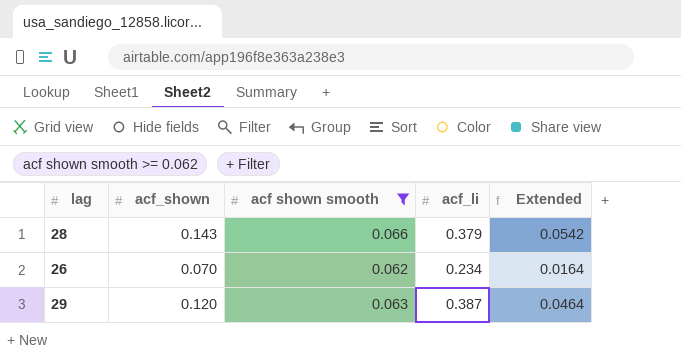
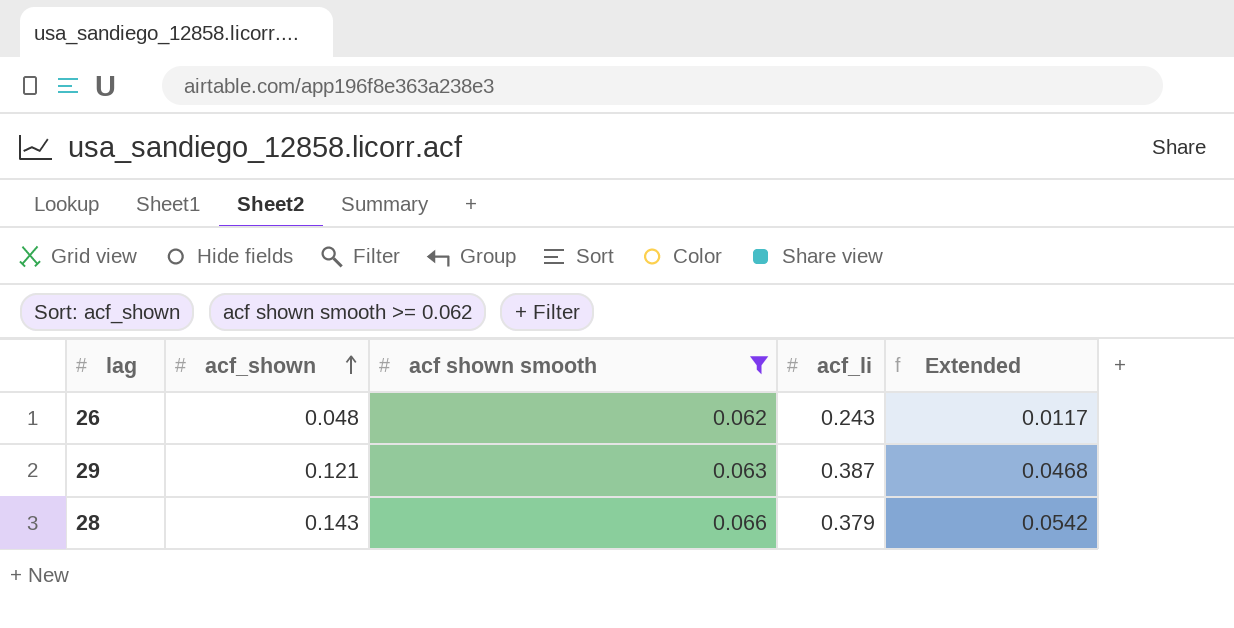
row order: none -> acf_shown ascending
26 | acf_shown: 0.070 -> 0.048
26 | acf_li: 0.234 -> 0.243
26 | Extended: 0.0164 -> 0.0117
29 | acf_shown: 0.120 -> 0.121
29 | Extended: 0.0464 -> 0.0468

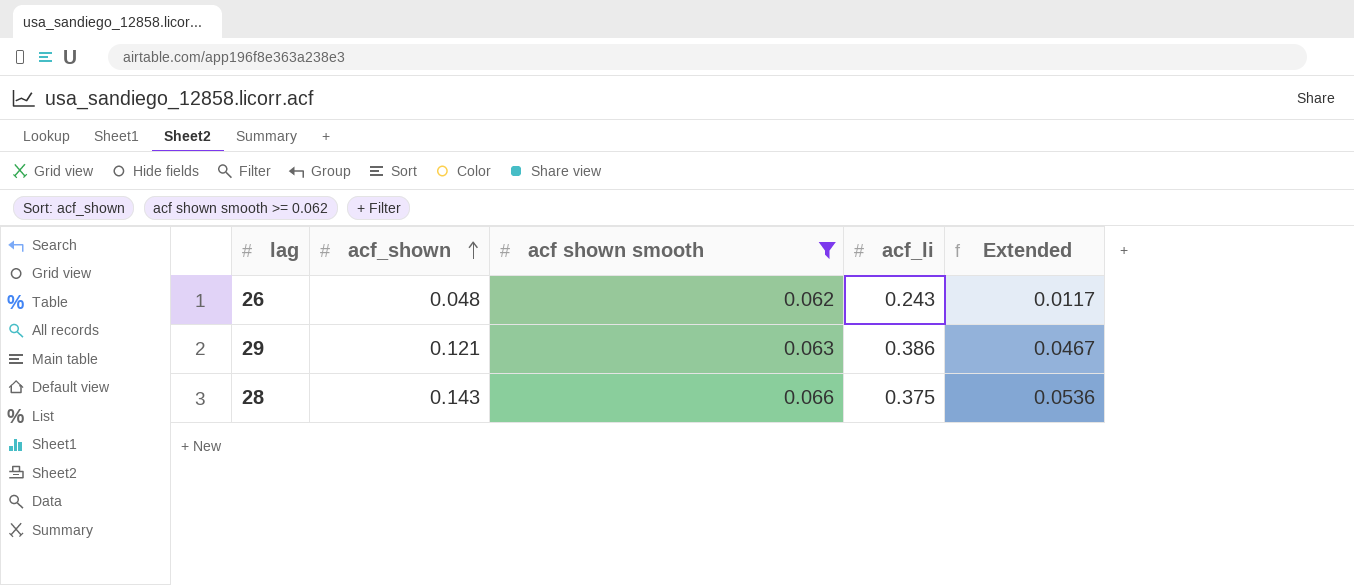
29 | acf_li: 0.387 -> 0.386
29 | Extended: 0.0468 -> 0.0467
28 | acf_li: 0.379 -> 0.375
28 | Extended: 0.0542 -> 0.0536

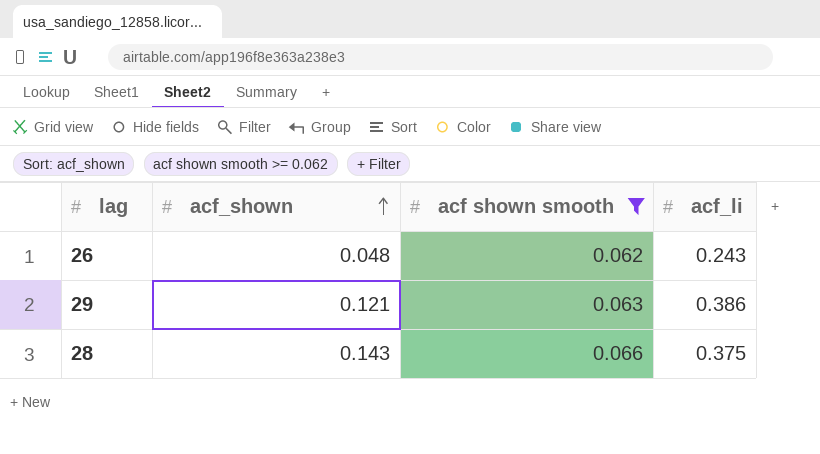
column Extended | formula: [acf_shown] * [acf_li] -> none

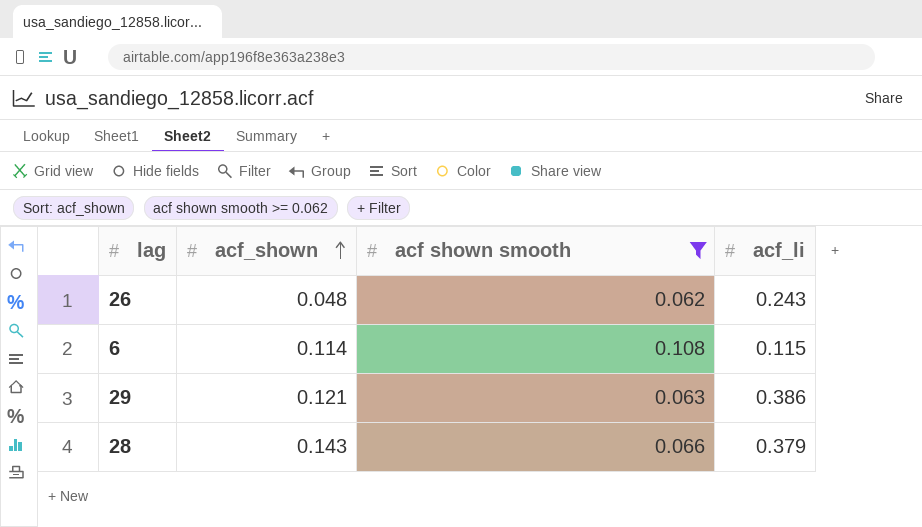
row 6: none -> 0.114 | 0.108 | 0.115
28 | acf_li: 0.375 -> 0.379

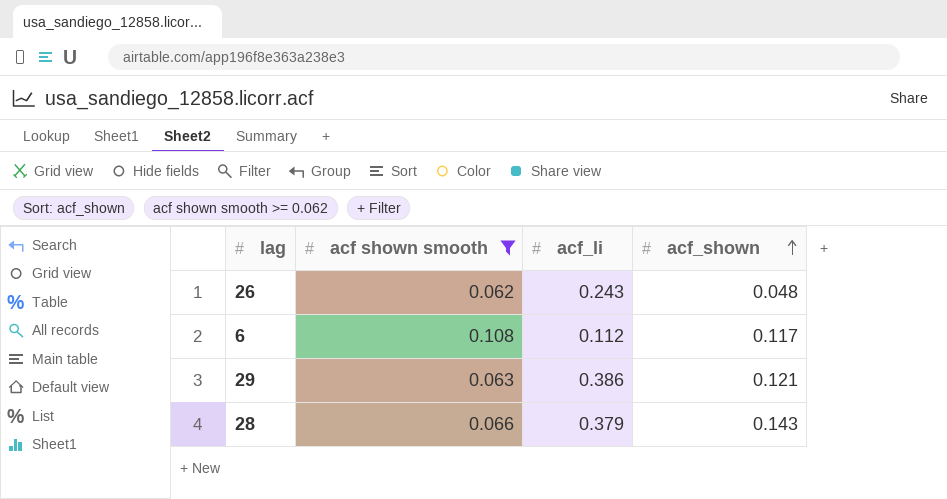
column acf_shown | position: 2 -> 4
6 | acf_li: 0.115 -> 0.112
6 | acf_shown: 0.114 -> 0.117

